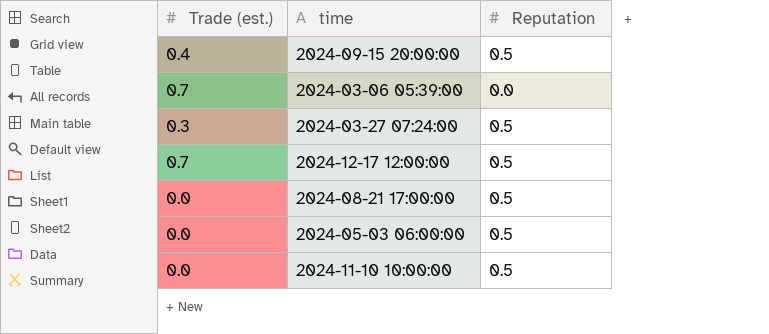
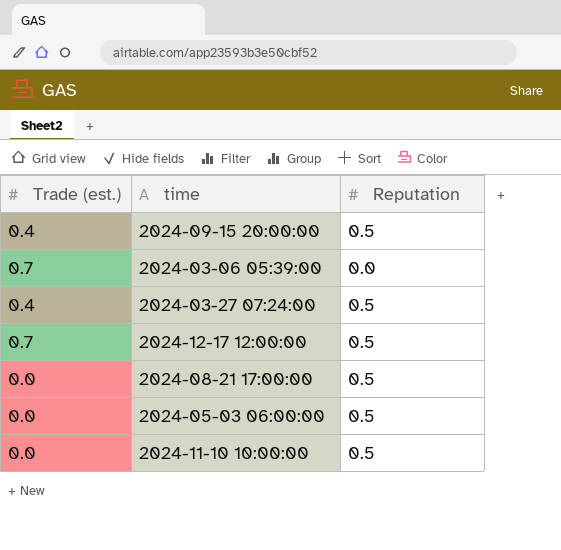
2024-03-27 07:24:00 | Trade (est.): 0.3 -> 0.4

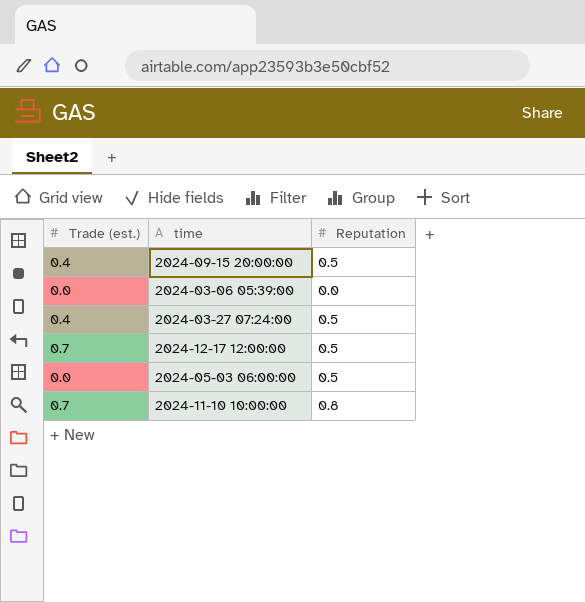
row 2024-08-21 17:00:00: 0.0 | 0.5 -> none
2024-03-06 05:39:00 | Trade (est.): 0.7 -> 0.0
2024-11-10 10:00:00 | Trade (est.): 0.0 -> 0.7
2024-11-10 10:00:00 | Reputation: 0.5 -> 0.8

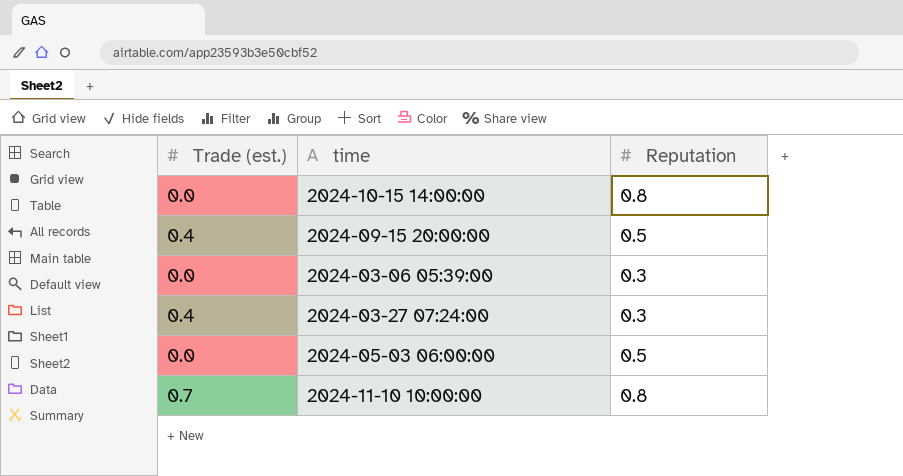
row 2024-12-17 12:00:00: 0.7 | 0.5 -> none
row 2024-10-15 14:00:00: none -> 0.0 | 0.8
2024-03-06 05:39:00 | Reputation: 0.0 -> 0.3
2024-03-27 07:24:00 | Reputation: 0.5 -> 0.3

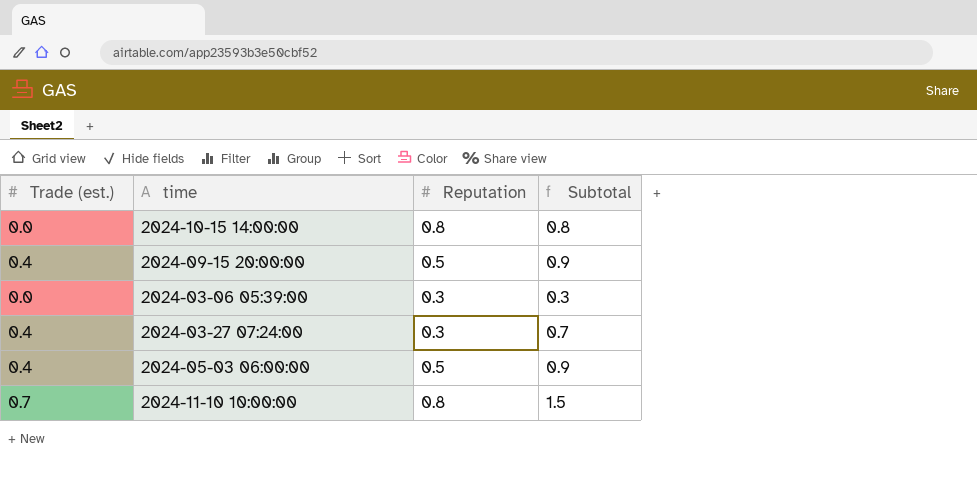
column Subtotal | formula: none -> [Trade (est.)] + [Reputation]
2024-05-03 06:00:00 | Trade (est.): 0.0 -> 0.4

